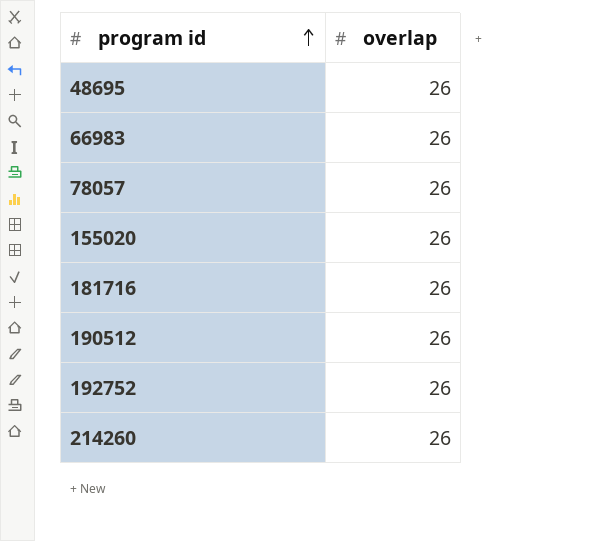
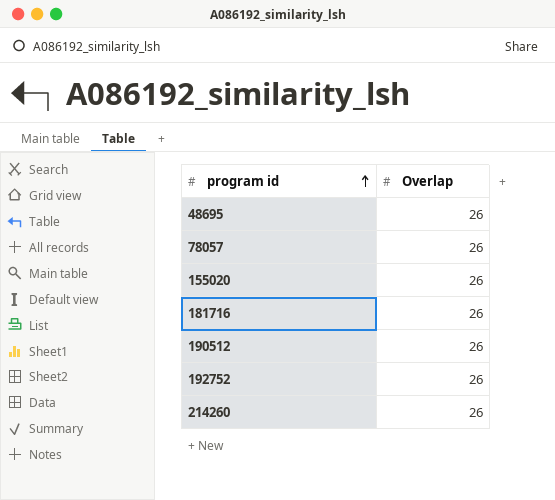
column name: overlap -> Overlap
row 66983: 26 -> none

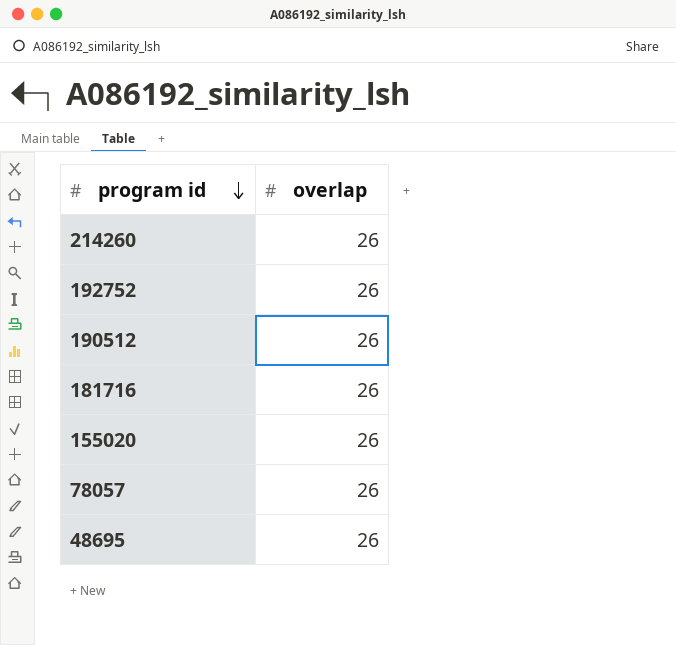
row order: program id ascending -> program id descending
column name: Overlap -> overlap

